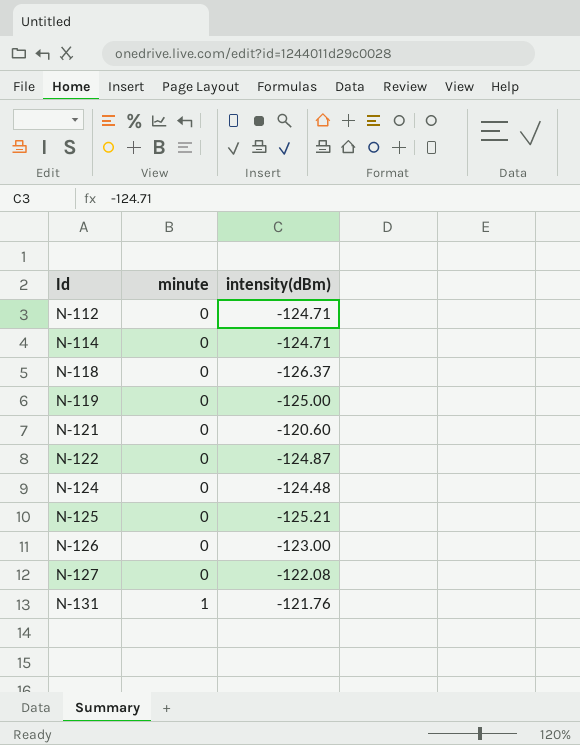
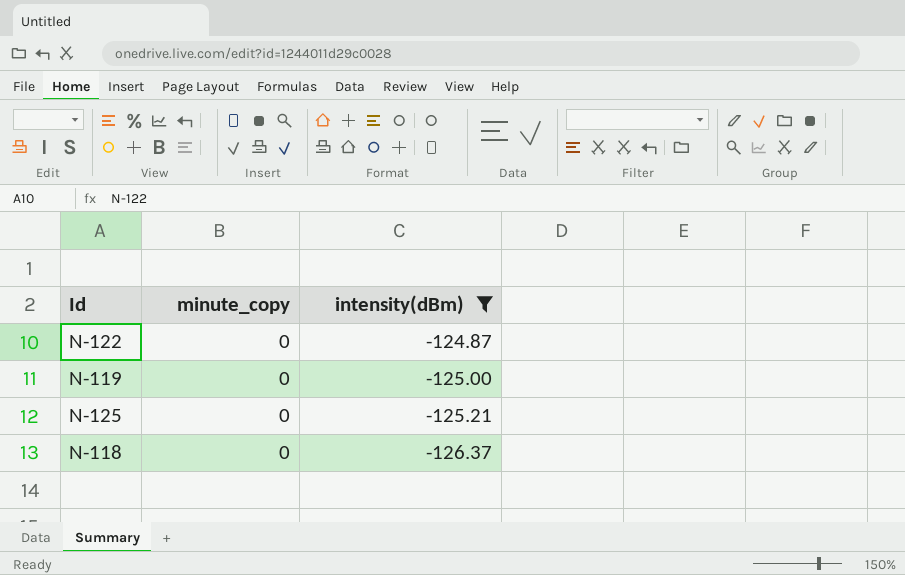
filter: none -> intensity(dBm) <= -124.87
row order: Id ascending -> intensity(dBm) descending
column name: minute -> minute_copy

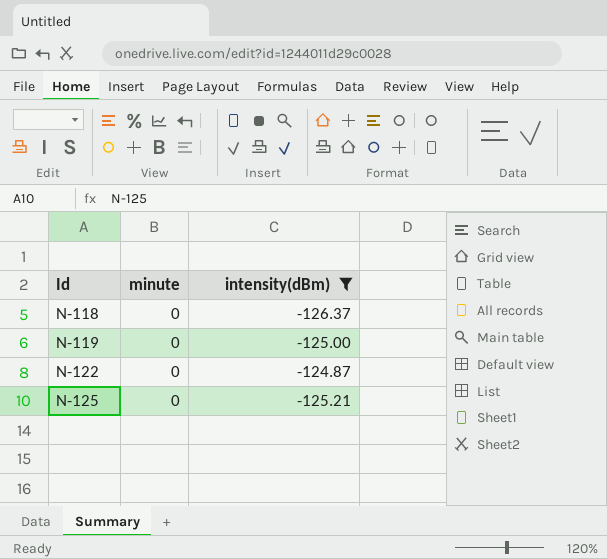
row order: intensity(dBm) descending -> Id ascending
column name: minute_copy -> minute

